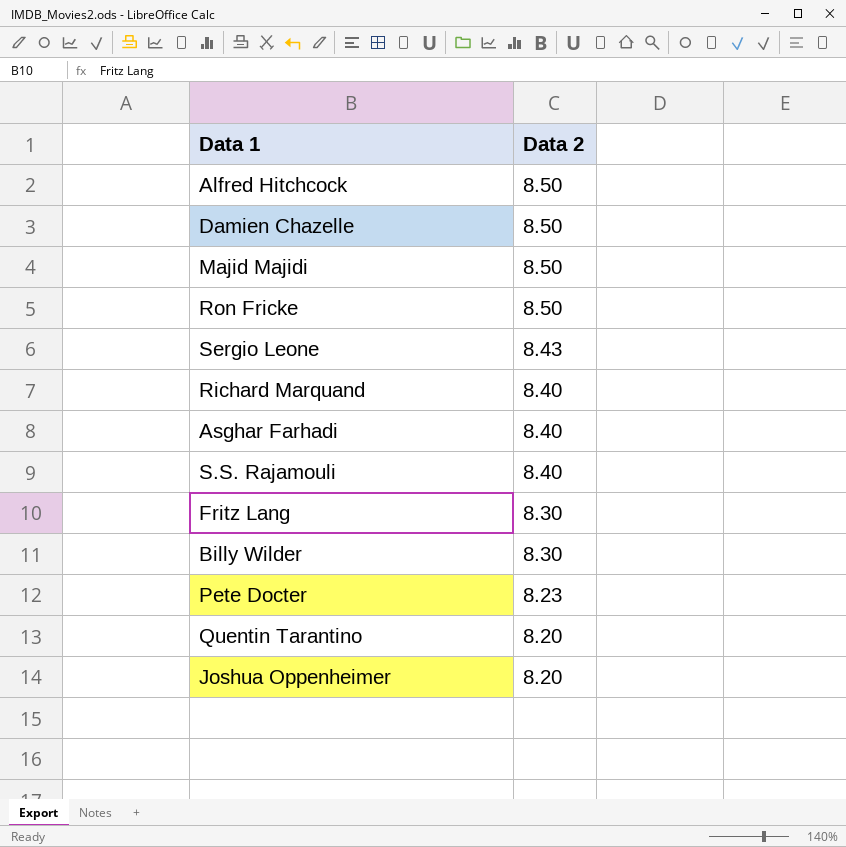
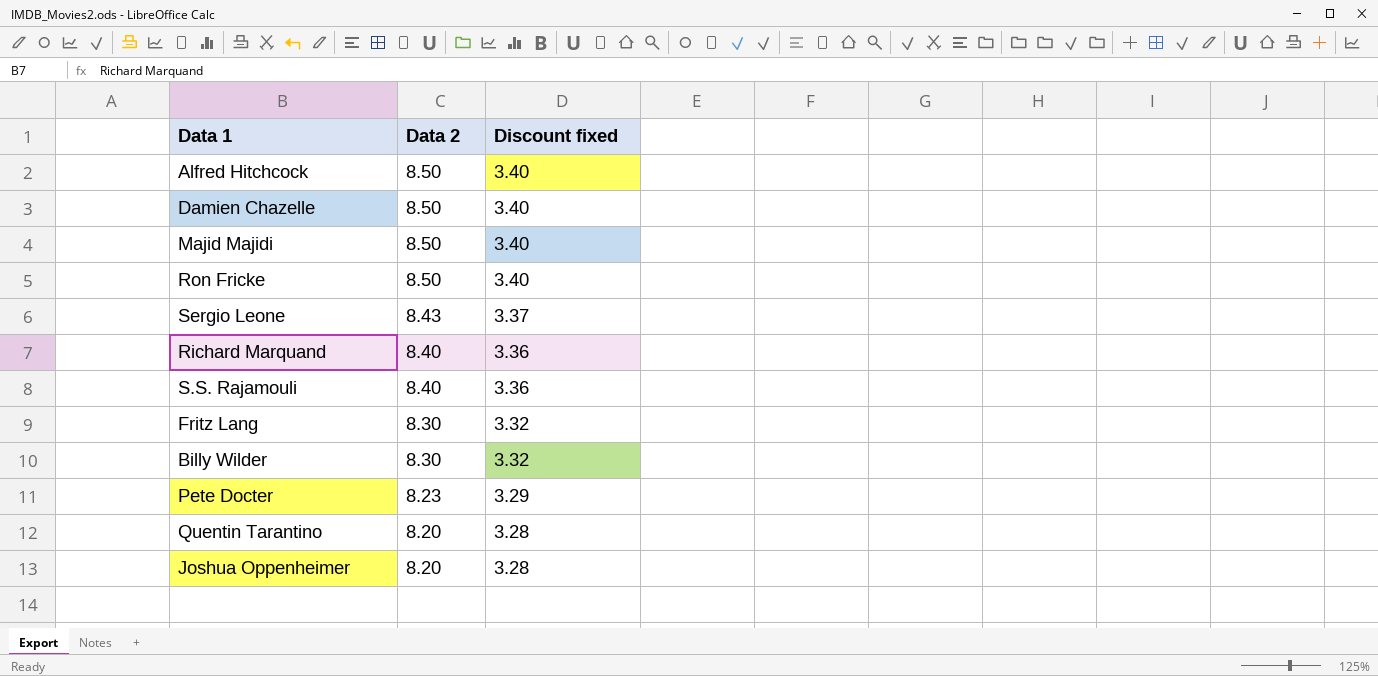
column Discount fixed | formula: none -> [Data 2] * 0.4
row Asghar Farhadi: 8.40 -> none

